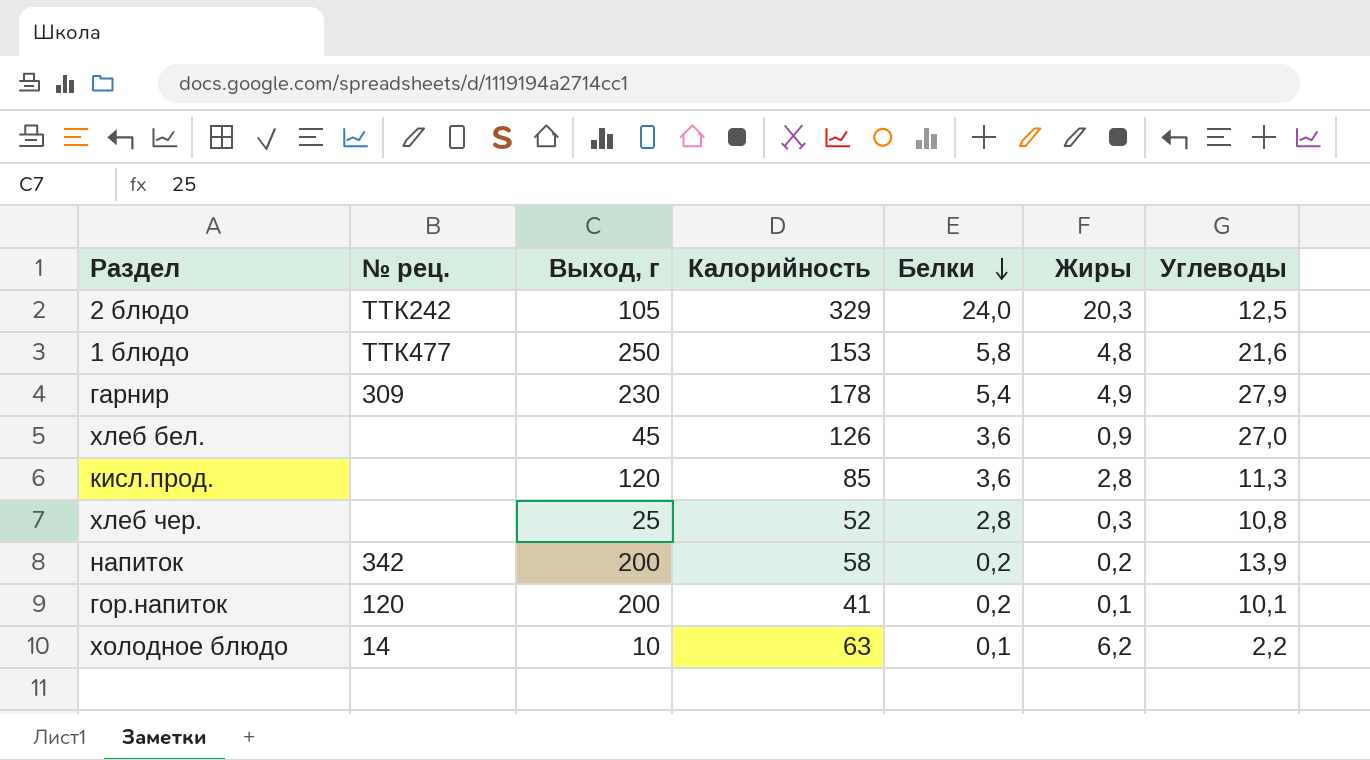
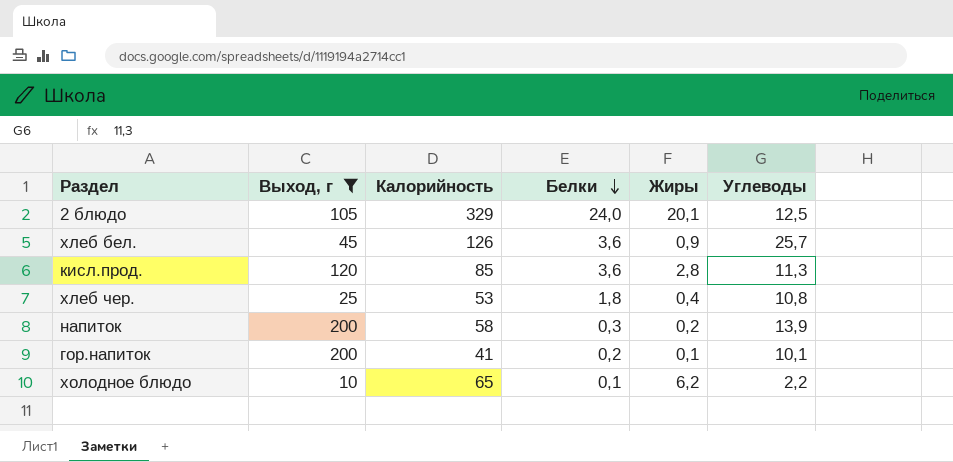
filter: none -> Выход, г <= 200
column № рец. | position: 2 -> none
2 блюдо | Жиры: 20,3 -> 20,1
хлеб бел. | Углеводы: 27,0 -> 25,7
хлеб чер. | Калорийность: 52 -> 53
хлеб чер. | Белки: 2,8 -> 1,8
хлеб чер. | Жиры: 0,3 -> 0,4
напиток | Белки: 0,2 -> 0,3
холодное блюдо | Калорийность: 63 -> 65

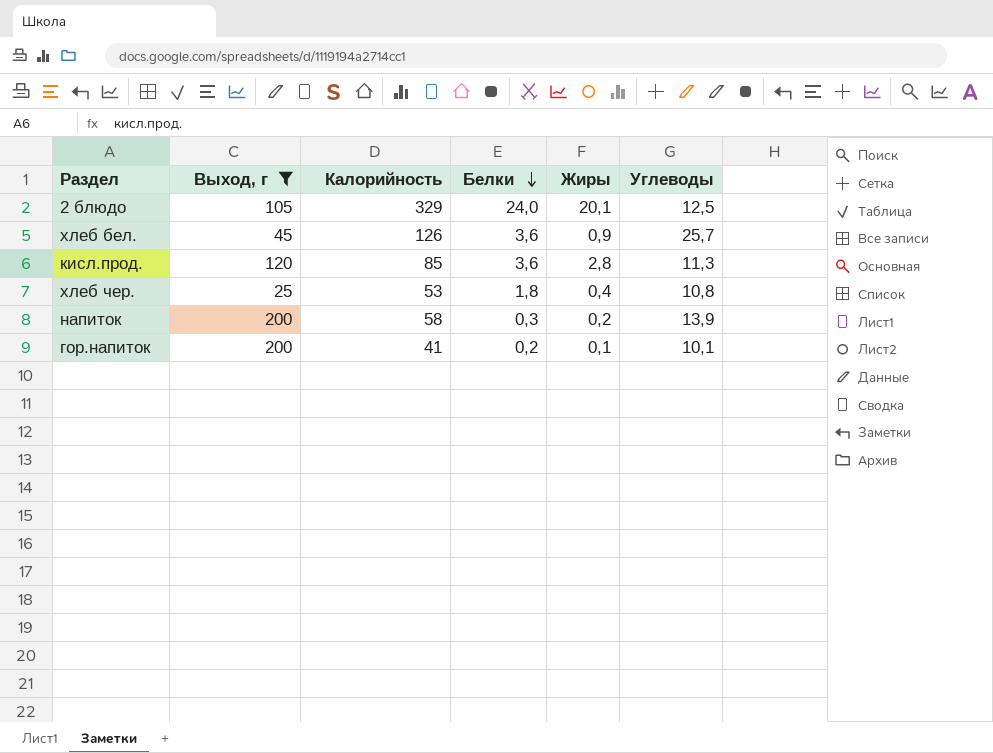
row холодное блюдо: 10 | 65 | 0,1 | 6,2 | 2,2 -> none

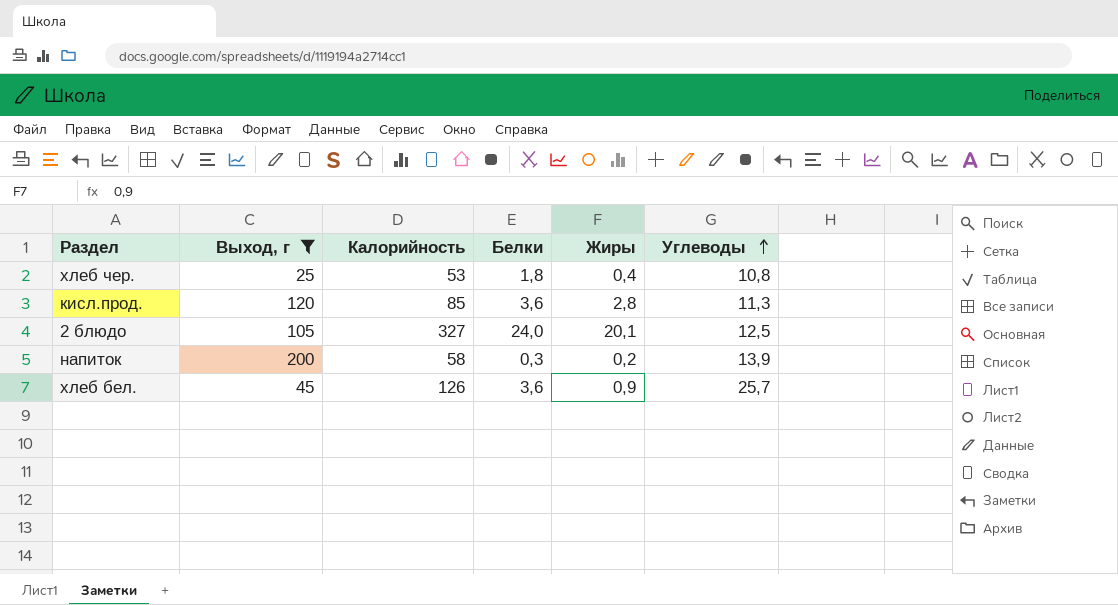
row order: Белки descending -> Углеводы ascending
row гор.напиток: 200 | 41 | 0,2 | 0,1 | 10,1 -> none
2 блюдо | Калорийность: 329 -> 327

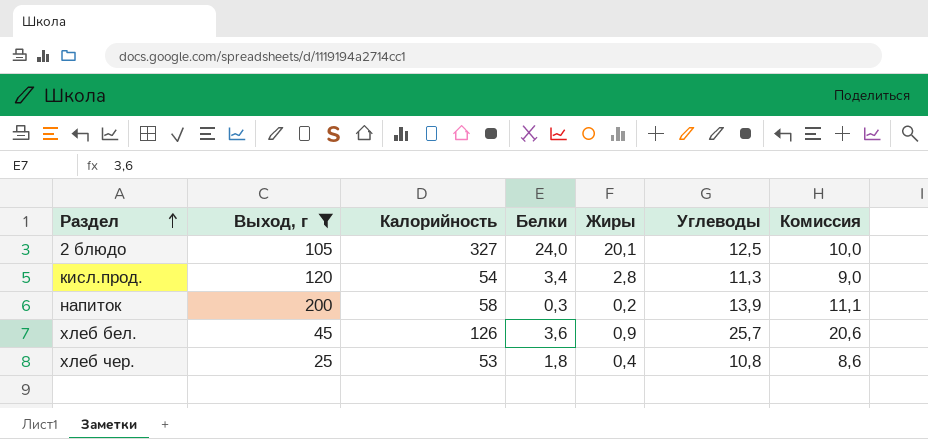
row order: Углеводы ascending -> Раздел ascending
column Комиссия | formula: none -> [Углеводы] * 0,8
кисл.прод. | Калорийность: 85 -> 54
кисл.прод. | Белки: 3,6 -> 3,4

